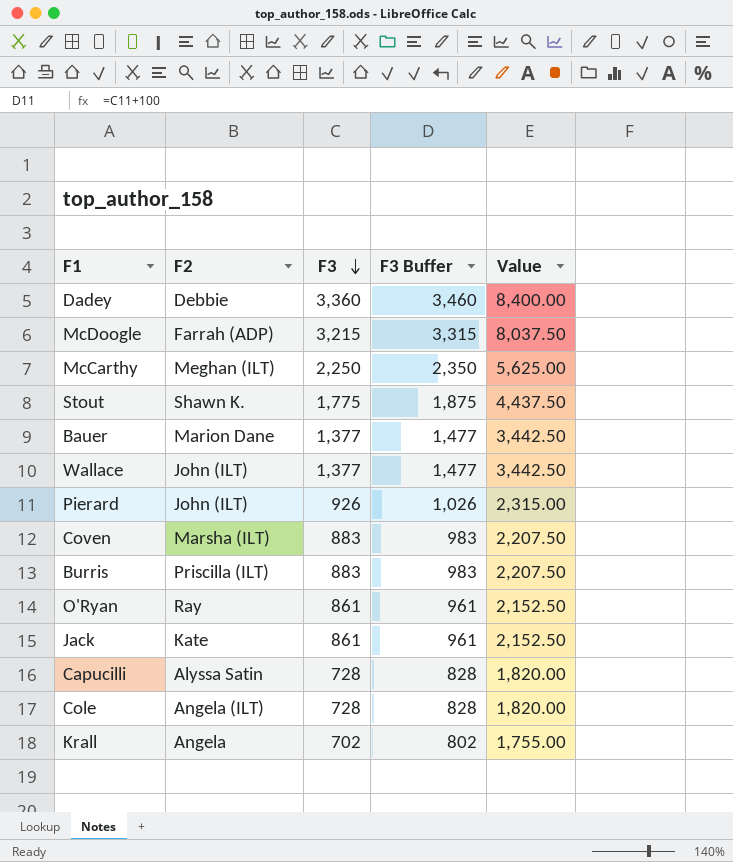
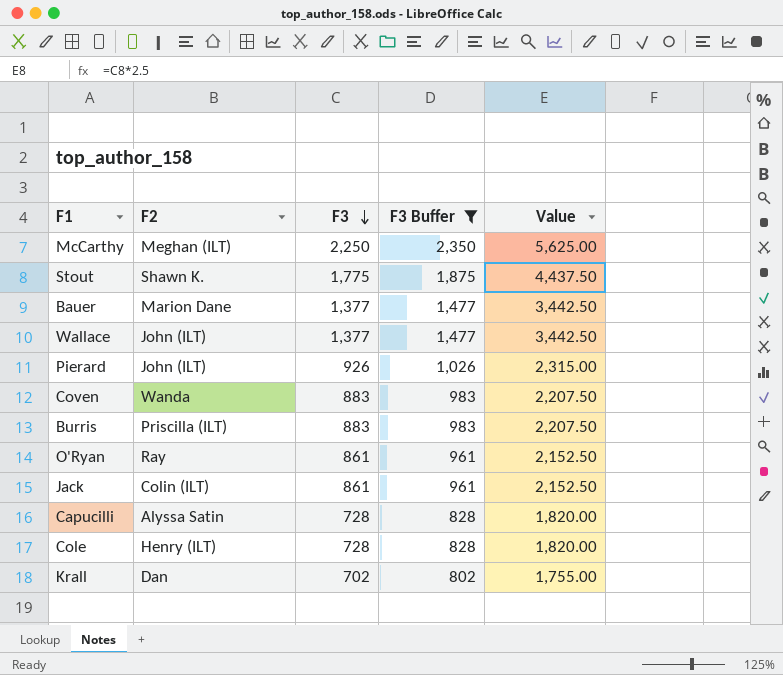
filter: none -> F3 Buffer <= 2,350
Coven | F2: Marsha (ILT) -> Wanda
Jack | F2: Kate -> Colin (ILT)
Cole | F2: Angela (ILT) -> Henry (ILT)
Krall | F2: Angela -> Dan

